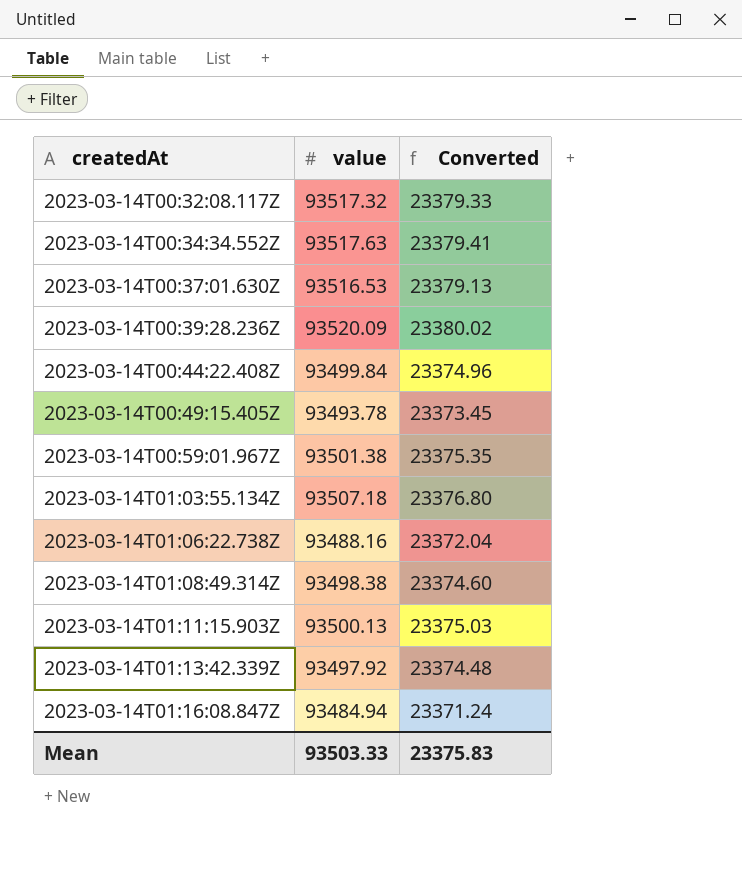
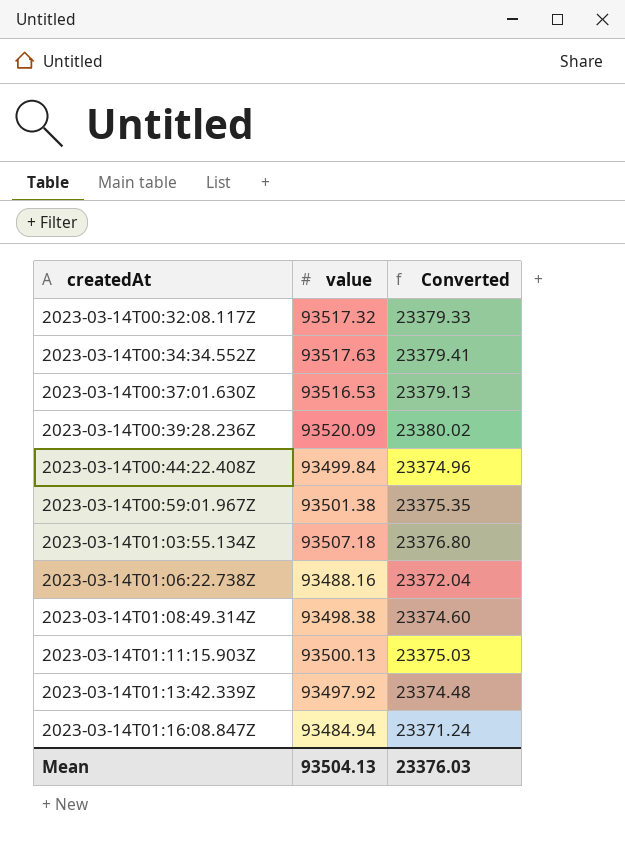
row 2023-03-14T00:49:15.405Z: 93493.78 | 23373.45 -> none
Mean | value: 93503.33 -> 93504.13
Mean | Converted: 23375.83 -> 23376.03

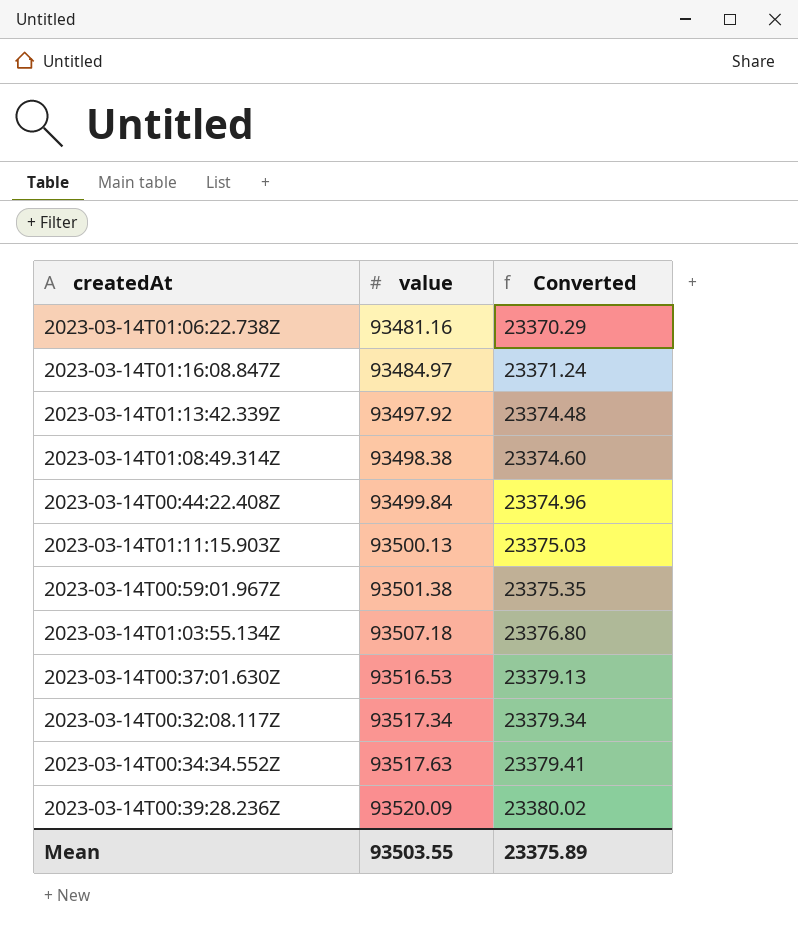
row order: createdAt ascending -> value ascending
2023-03-14T01:06:22.738Z | value: 93488.16 -> 93481.16
2023-03-14T01:06:22.738Z | Converted: 23372.04 -> 23370.29
2023-03-14T01:16:08.847Z | value: 93484.94 -> 93484.97
2023-03-14T00:32:08.117Z | value: 93517.32 -> 93517.34
2023-03-14T00:32:08.117Z | Converted: 23379.33 -> 23379.34
Mean | value: 93504.13 -> 93503.55
Mean | Converted: 23376.03 -> 23375.89

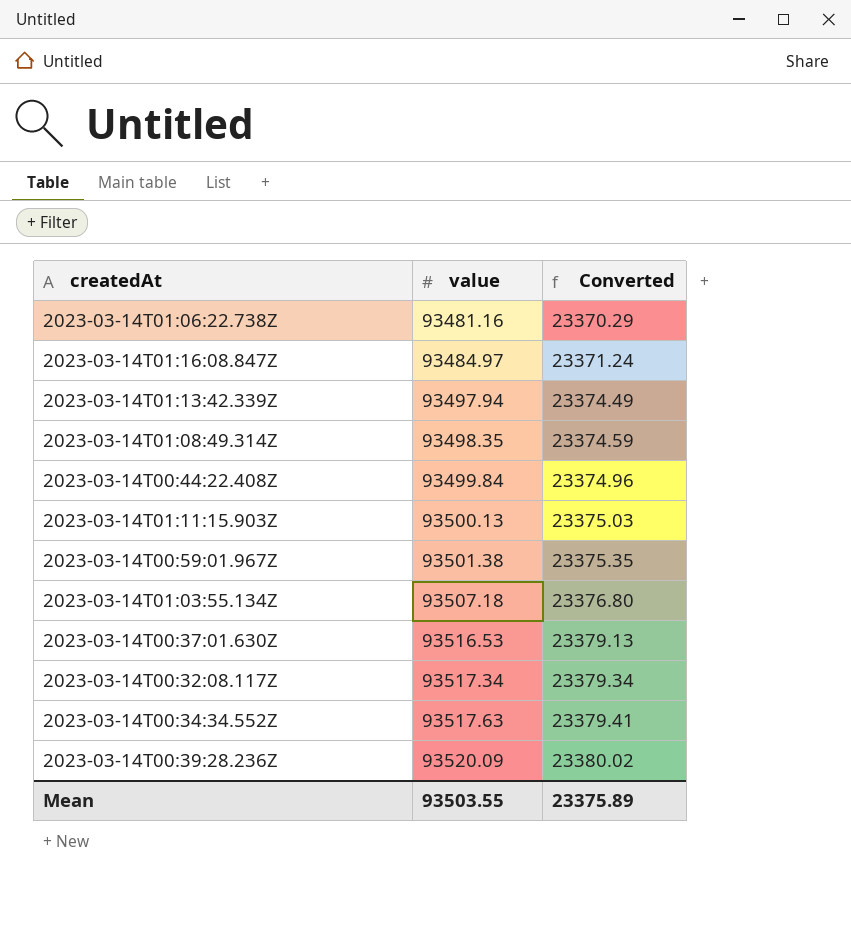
2023-03-14T01:13:42.339Z | value: 93497.92 -> 93497.94
2023-03-14T01:13:42.339Z | Converted: 23374.48 -> 23374.49
2023-03-14T01:08:49.314Z | value: 93498.38 -> 93498.35
2023-03-14T01:08:49.314Z | Converted: 23374.60 -> 23374.59

